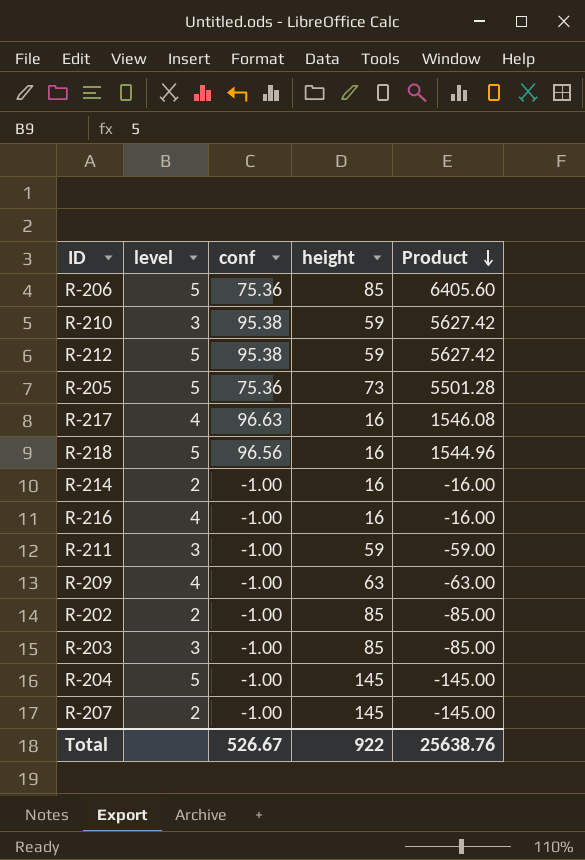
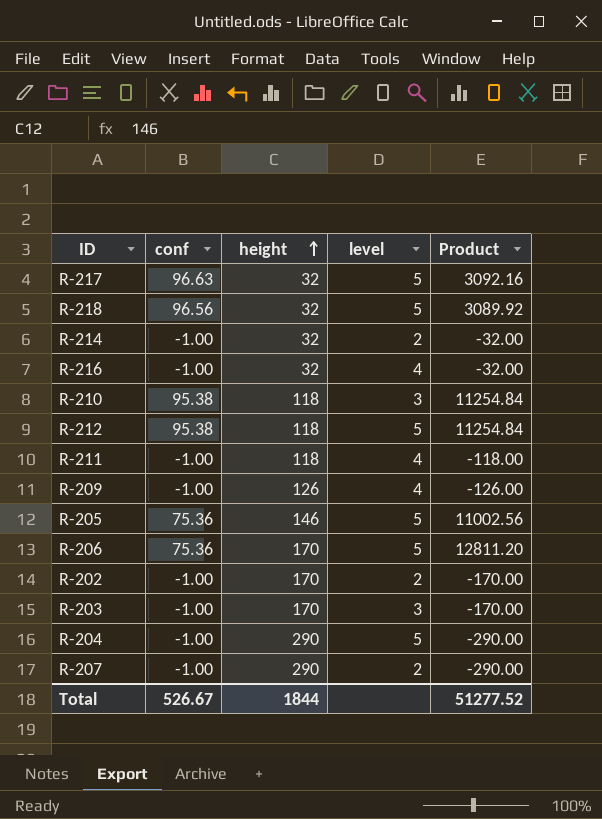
row order: Product descending -> height ascending
column level | position: 2 -> 4
R-217 | height: 16 -> 32
R-217 | level: 4 -> 5
R-217 | Product: 1546.08 -> 3092.16
R-218 | height: 16 -> 32
R-218 | Product: 1544.96 -> 3089.92
R-214 | height: 16 -> 32
R-214 | Product: -16.00 -> -32.00
R-216 | height: 16 -> 32
R-216 | Product: -16.00 -> -32.00
R-210 | height: 59 -> 118
R-210 | Product: 5627.42 -> 11254.84
R-212 | height: 59 -> 118
R-212 | Product: 5627.42 -> 11254.84
R-211 | height: 59 -> 118
R-211 | level: 3 -> 4
R-211 | Product: -59.00 -> -118.00
R-209 | height: 63 -> 126
R-209 | Product: -63.00 -> -126.00
R-205 | height: 73 -> 146
R-205 | Product: 5501.28 -> 11002.56
R-206 | height: 85 -> 170
R-206 | Product: 6405.60 -> 12811.20
R-202 | height: 85 -> 170
R-202 | Product: -85.00 -> -170.00
R-203 | height: 85 -> 170
R-203 | Product: -85.00 -> -170.00
R-204 | height: 145 -> 290
R-204 | Product: -145.00 -> -290.00
R-207 | height: 145 -> 290
R-207 | Product: -145.00 -> -290.00
Total | height: 922 -> 1844
Total | Product: 25638.76 -> 51277.52

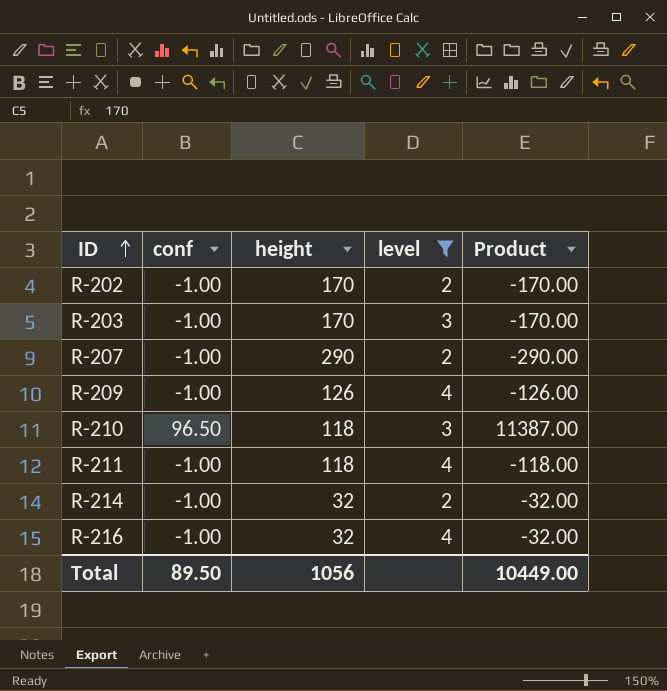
filter: none -> level != 5
row order: height ascending -> ID ascending
R-210 | conf: 95.38 -> 96.50
R-210 | Product: 11254.84 -> 11387.00
Total | conf: 526.67 -> 89.50
Total | height: 1844 -> 1056
Total | Product: 51277.52 -> 10449.00

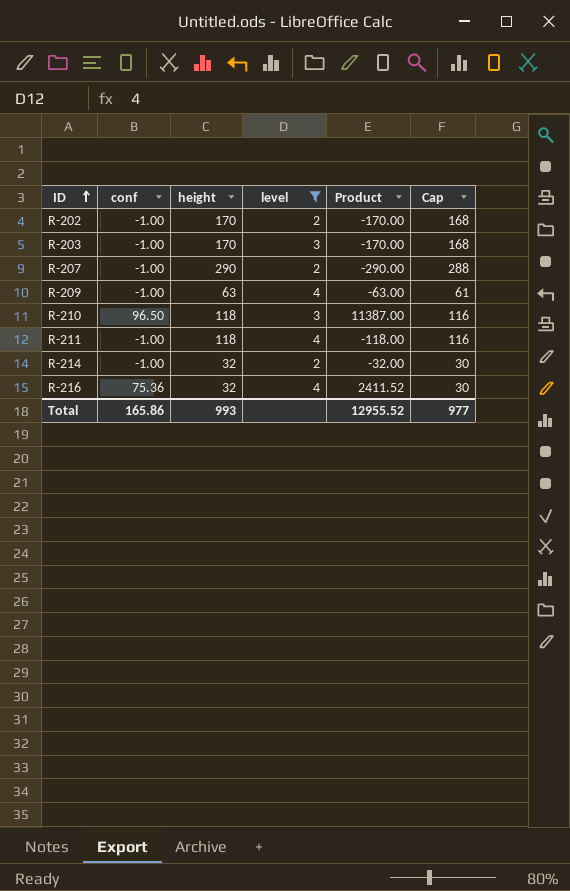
column Cap | formula: none -> [height] - 2
R-209 | height: 126 -> 63
R-209 | Product: -126.00 -> -63.00
R-216 | conf: -1.00 -> 75.36
R-216 | Product: -32.00 -> 2411.52
Total | conf: 89.50 -> 165.86
Total | height: 1056 -> 993
Total | Product: 10449.00 -> 12955.52

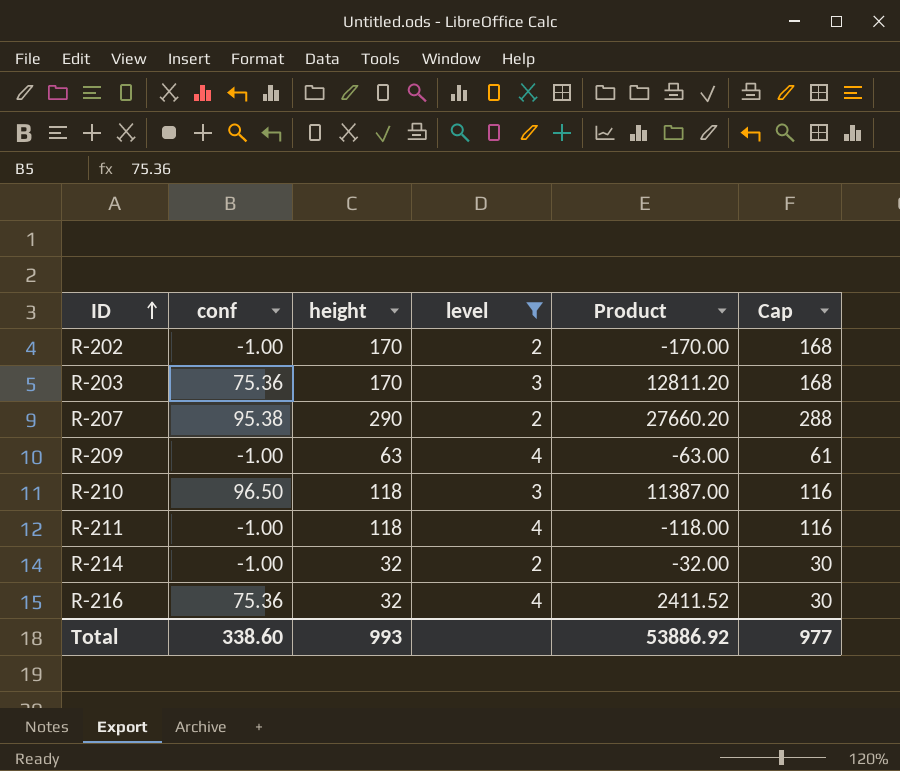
R-203 | conf: -1.00 -> 75.36
R-203 | Product: -170.00 -> 12811.20
R-207 | conf: -1.00 -> 95.38
R-207 | Product: -290.00 -> 27660.20
Total | conf: 165.86 -> 338.60
Total | Product: 12955.52 -> 53886.92

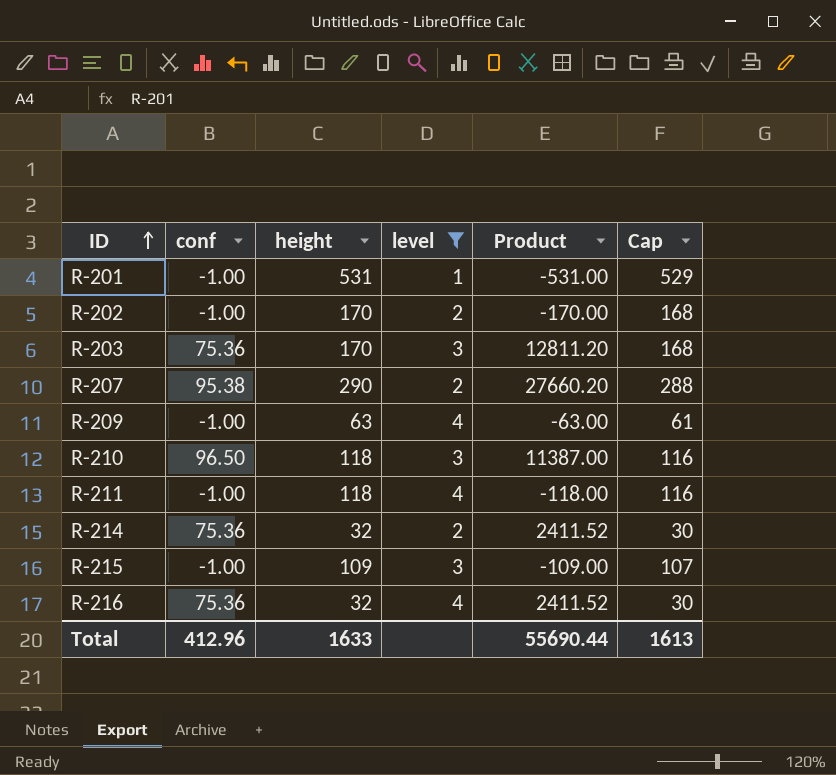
row R-201: none -> -1.00 | 531 | 1 | -531.00 | 529
R-214 | conf: -1.00 -> 75.36
R-214 | Product: -32.00 -> 2411.52
row R-215: none -> -1.00 | 109 | 3 | -109.00 | 107
Total | conf: 338.60 -> 412.96
Total | height: 993 -> 1633
Total | Product: 53886.92 -> 55690.44
Total | Cap: 977 -> 1613

